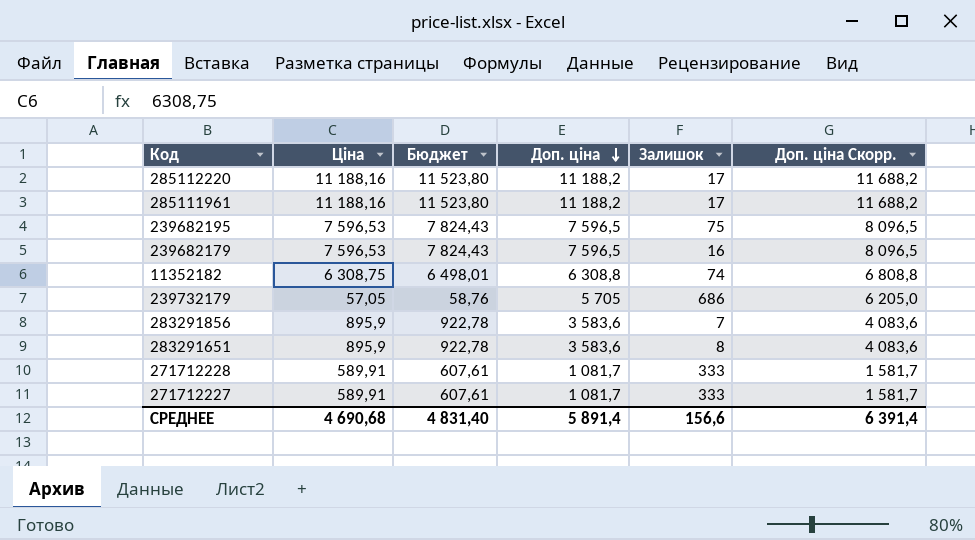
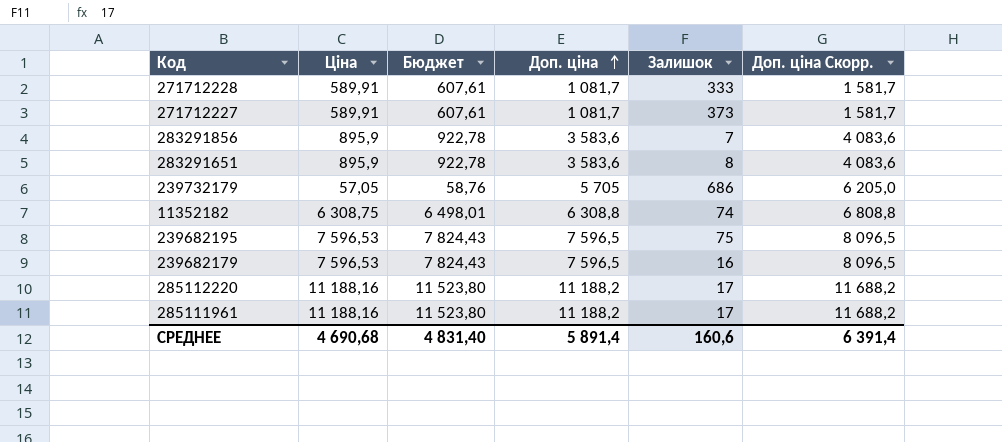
row order: Доп. ціна descending -> Доп. ціна ascending
271712227 | Залишок: 333 -> 373
СРЕДНЕЕ | Залишок: 156,6 -> 160,6

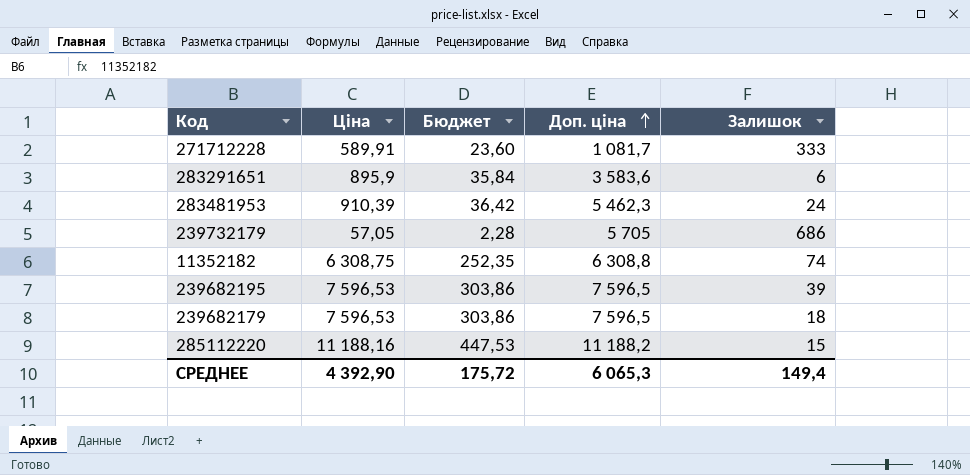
column Доп. ціна Скорр. | formula: [Доп. ціна] + 500 -> none
column Бюджет | formula: [Ціна] * 1,03 -> [Ціна] * 0,04
row 271712227: 589,91 | 607,61 | 1 081,7 | 373 | 1 581,7 -> none
row 283291856: 895,9 | 922,78 | 3 583,6 | 7 | 4 083,6 -> none
row 285111961: 11 188,16 | 11 523,80 | 11 188,2 | 17 | 11 688,2 -> none
283291651 | Залишок: 8 -> 6
row 283481953: none -> 910,39 | 36,42 | 5 462,3 | 24
239682195 | Залишок: 75 -> 39
239682179 | Залишок: 16 -> 18
285112220 | Залишок: 17 -> 15
СРЕДНЕЕ | Ціна: 4 690,68 -> 4 392,90
СРЕДНЕЕ | Бюджет: 4 831,40 -> 175,72
СРЕДНЕЕ | Доп. ціна: 5 891,4 -> 6 065,3
СРЕДНЕЕ | Залишок: 160,6 -> 149,4

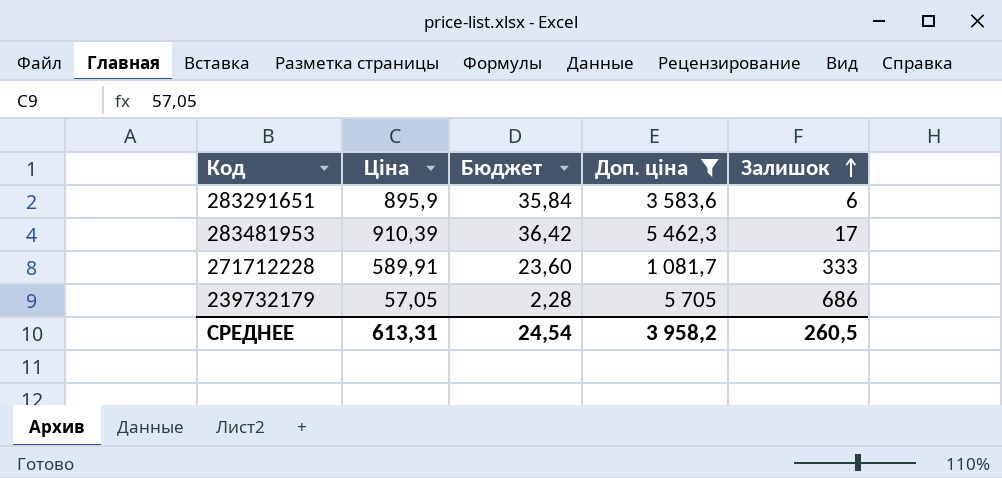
filter: none -> Доп. ціна <= 5 705
row order: Доп. ціна ascending -> Залишок ascending
283481953 | Залишок: 24 -> 17
СРЕДНЕЕ | Ціна: 4 392,90 -> 613,31
СРЕДНЕЕ | Бюджет: 175,72 -> 24,54
СРЕДНЕЕ | Доп. ціна: 6 065,3 -> 3 958,2
СРЕДНЕЕ | Залишок: 149,4 -> 260,5

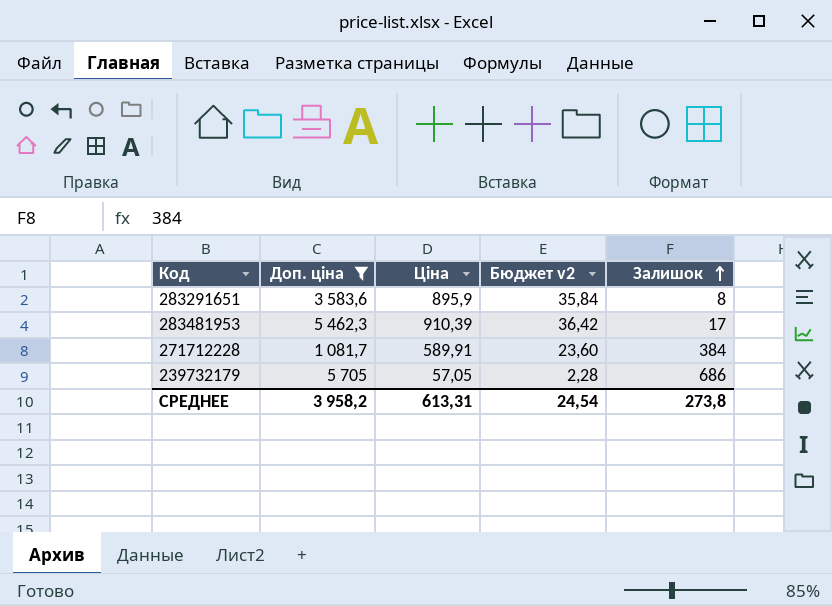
column Доп. ціна | position: 4 -> 2
column name: Бюджет -> Бюджет v2
283291651 | Залишок: 6 -> 8
271712228 | Залишок: 333 -> 384
СРЕДНЕЕ | Залишок: 260,5 -> 273,8

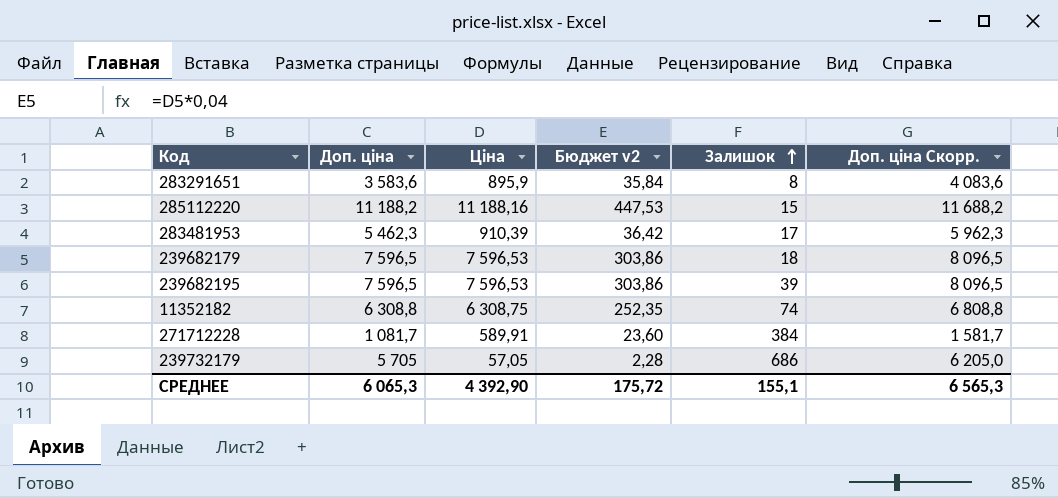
filter: Доп. ціна <= 5 705 -> none
column Доп. ціна Скорр. | formula: none -> [Доп. ціна] + 500
СРЕДНЕЕ | Доп. ціна: 3 958,2 -> 6 065,3
СРЕДНЕЕ | Ціна: 613,31 -> 4 392,90
СРЕДНЕЕ | Бюджет v2: 24,54 -> 175,72
СРЕДНЕЕ | Залишок: 273,8 -> 155,1

